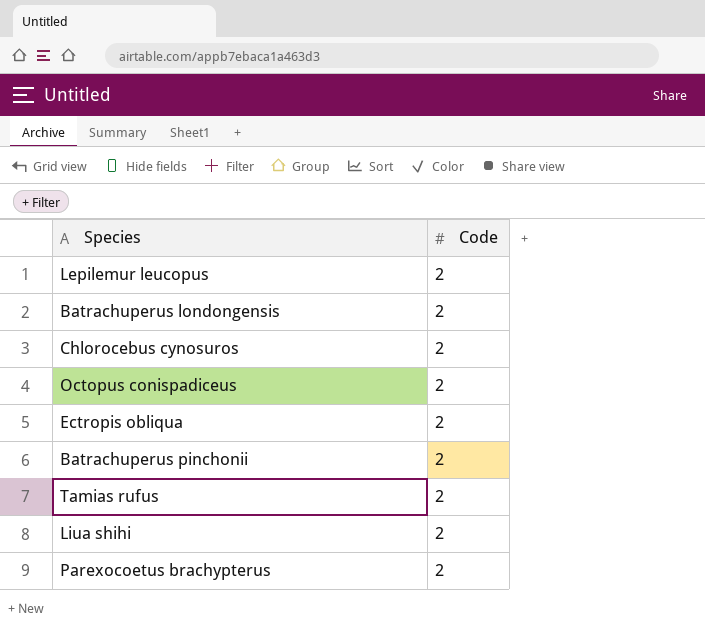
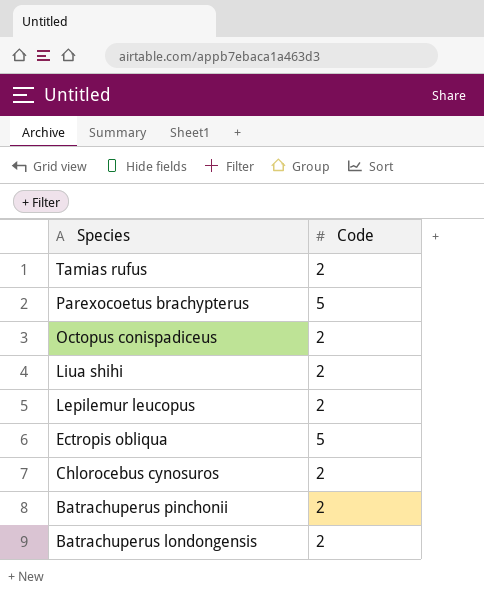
row order: none -> Species descending
Parexocoetus brachypterus | Code: 2 -> 5
Ectropis obliqua | Code: 2 -> 5

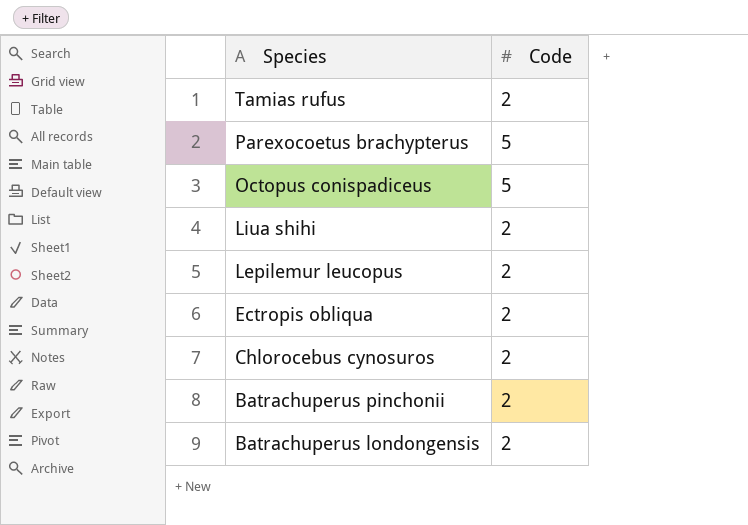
Octopus conispadiceus | Code: 2 -> 5
Ectropis obliqua | Code: 5 -> 2

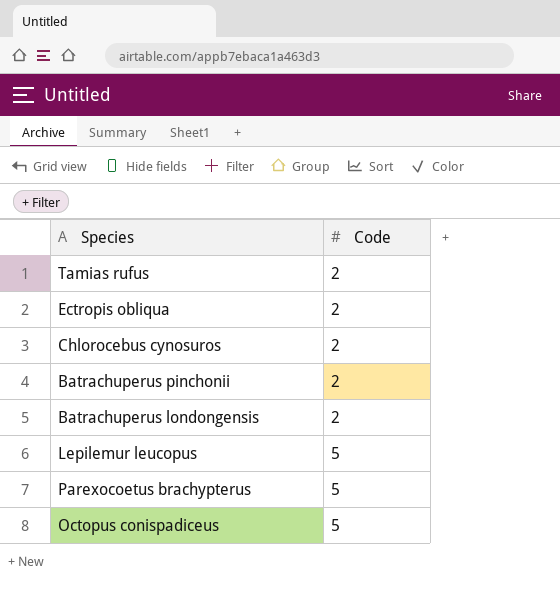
row order: Species descending -> Code ascending
row Liua shihi: 2 -> none
Lepilemur leucopus | Code: 2 -> 5

